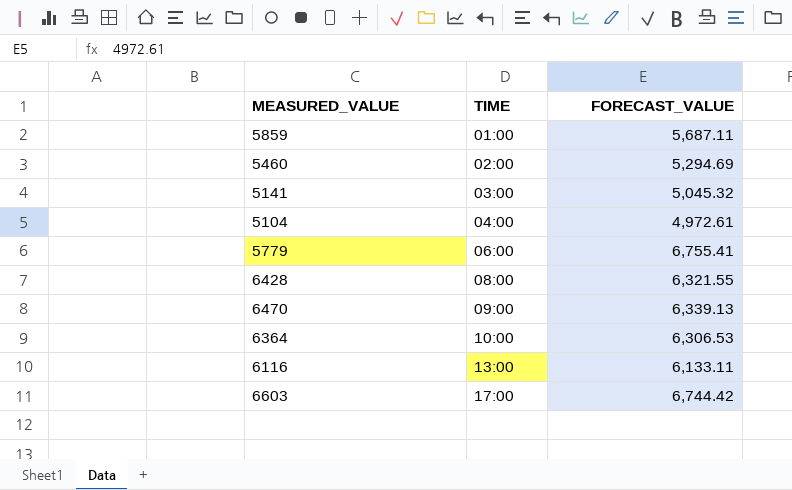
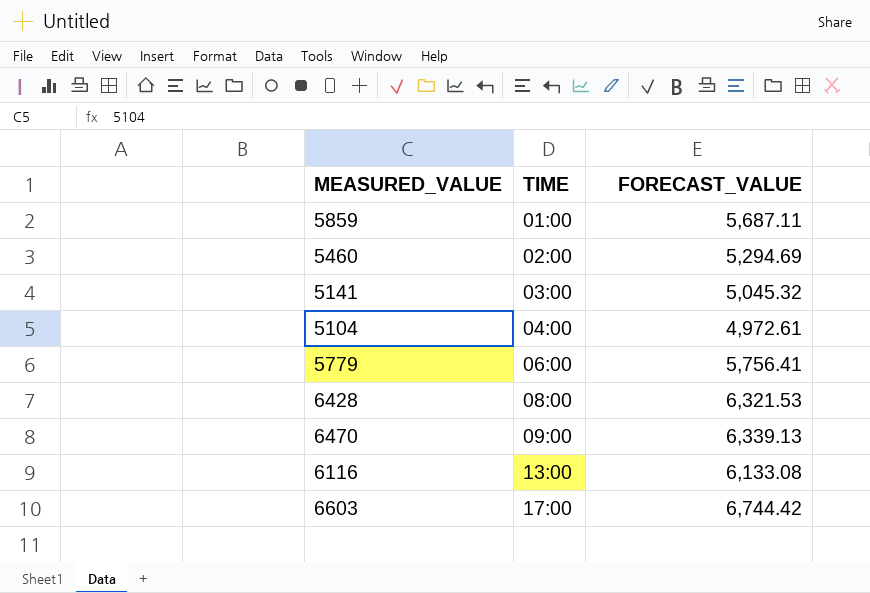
row 6364: 10:00 | 6,306.53 -> none
5779 | FORECAST_VALUE: 6,755.41 -> 5,756.41
6428 | FORECAST_VALUE: 6,321.55 -> 6,321.53
6116 | FORECAST_VALUE: 6,133.11 -> 6,133.08

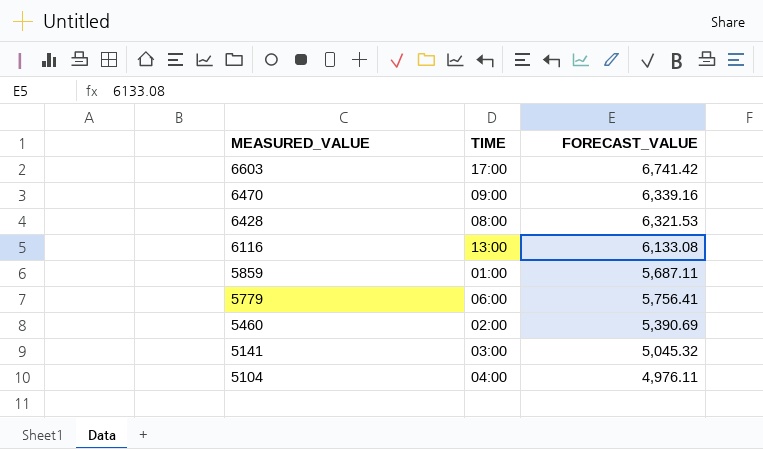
row order: TIME ascending -> MEASURED_VALUE descending
6603 | FORECAST_VALUE: 6,744.42 -> 6,741.42
6470 | FORECAST_VALUE: 6,339.13 -> 6,339.16
5460 | FORECAST_VALUE: 5,294.69 -> 5,390.69
5104 | FORECAST_VALUE: 4,972.61 -> 4,976.11

